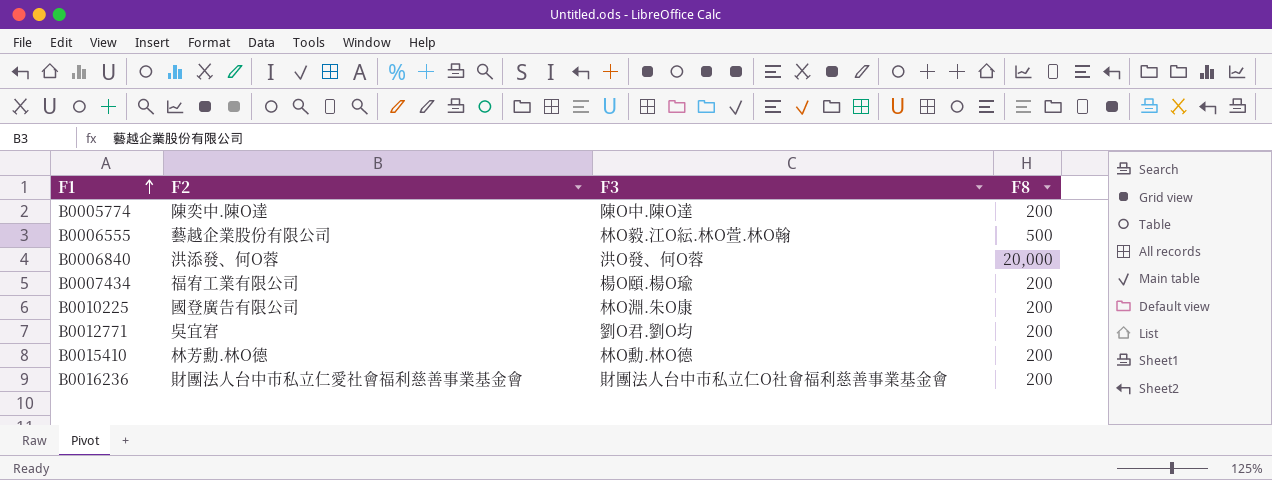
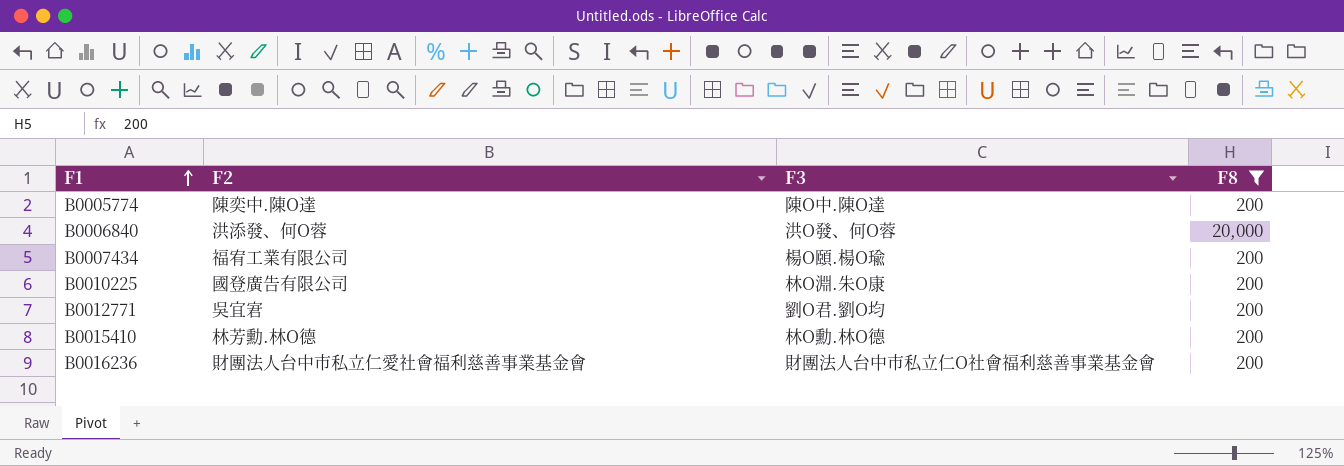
filter: none -> F8 != 500

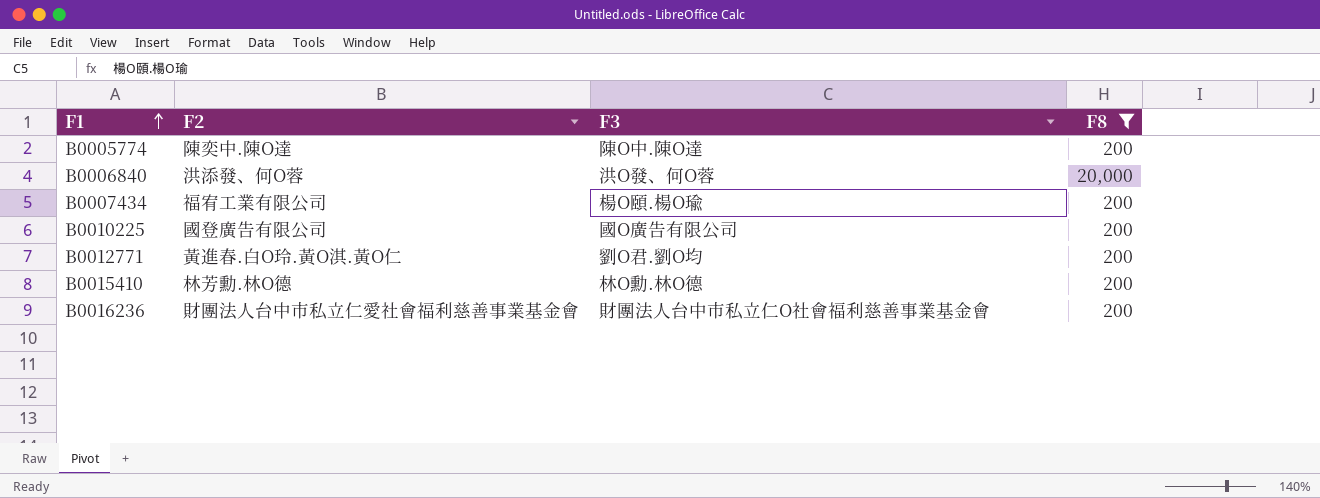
B0010225 | F3: 林O淵.朱O康 -> 國O廣告有限公司
B0012771 | F2: 吳宜宭 -> 黃進春.白O玲.黃O淇.黃O仁

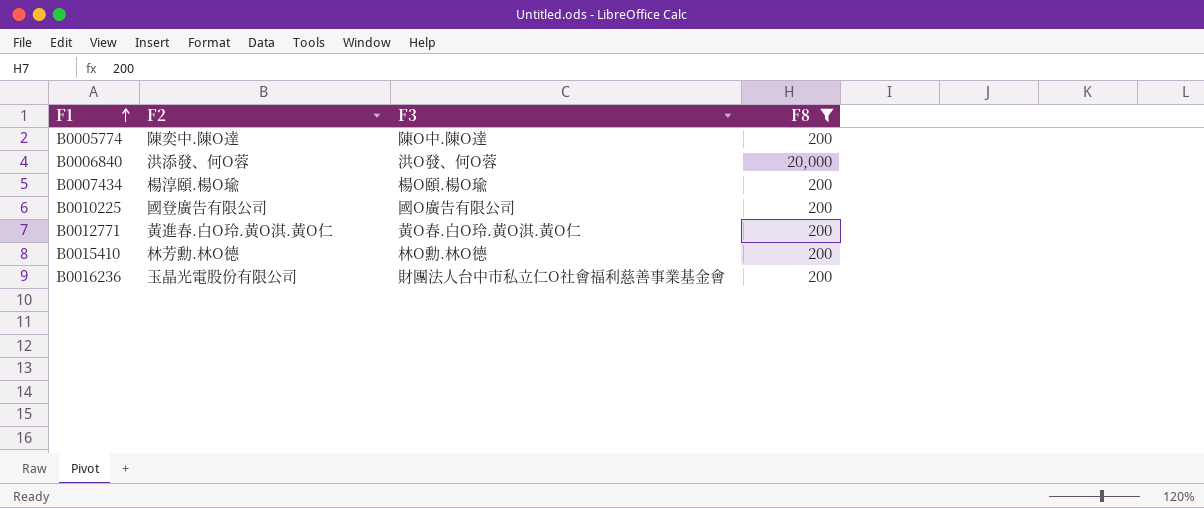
B0007434 | F2: 福宥工業有限公司 -> 楊淳頤.楊O瑜
B0012771 | F3: 劉O君.劉O均 -> 黃O春.白O玲.黃O淇.黃O仁
B0016236 | F2: 財團法人台中市私立仁愛社會福利慈善事業基金會 -> 玉晶光電股份有限公司

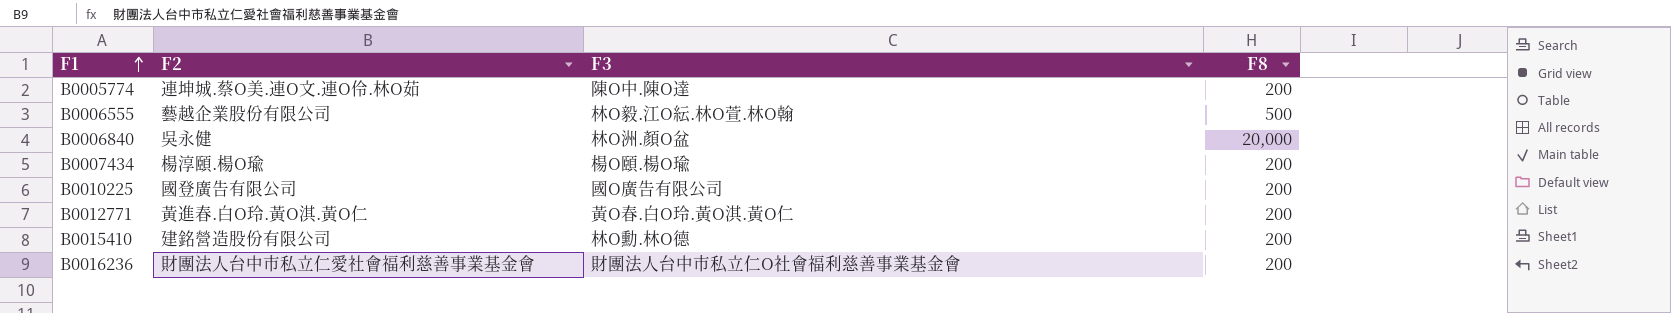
filter: F8 != 500 -> none
B0005774 | F2: 陳奕中.陳O達 -> 連坤城.蔡O美.連O文.連O伶.林O茹
B0006840 | F2: 洪添發、何O蓉 -> 吳永健
B0006840 | F3: 洪O發、何O蓉 -> 林O洲.顏O盆
B0015410 | F2: 林芳勳.林O德 -> 建銘營造股份有限公司
B0016236 | F2: 玉晶光電股份有限公司 -> 財團法人台中市私立仁愛社會福利慈善事業基金會

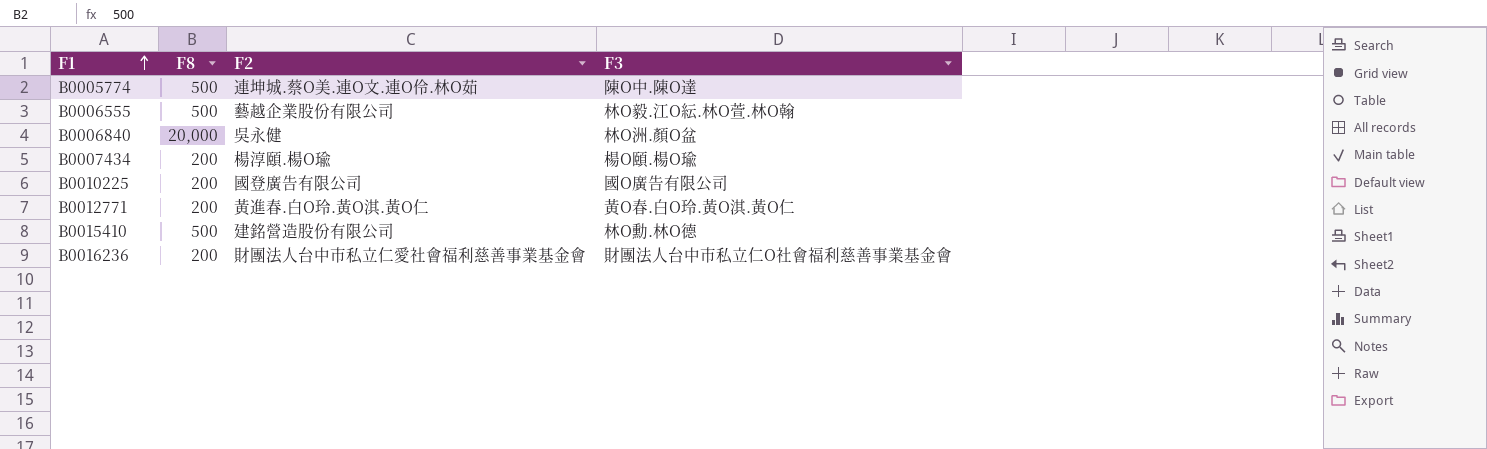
column F8 | position: 4 -> 2
B0005774 | F8: 200 -> 500
B0015410 | F8: 200 -> 500

